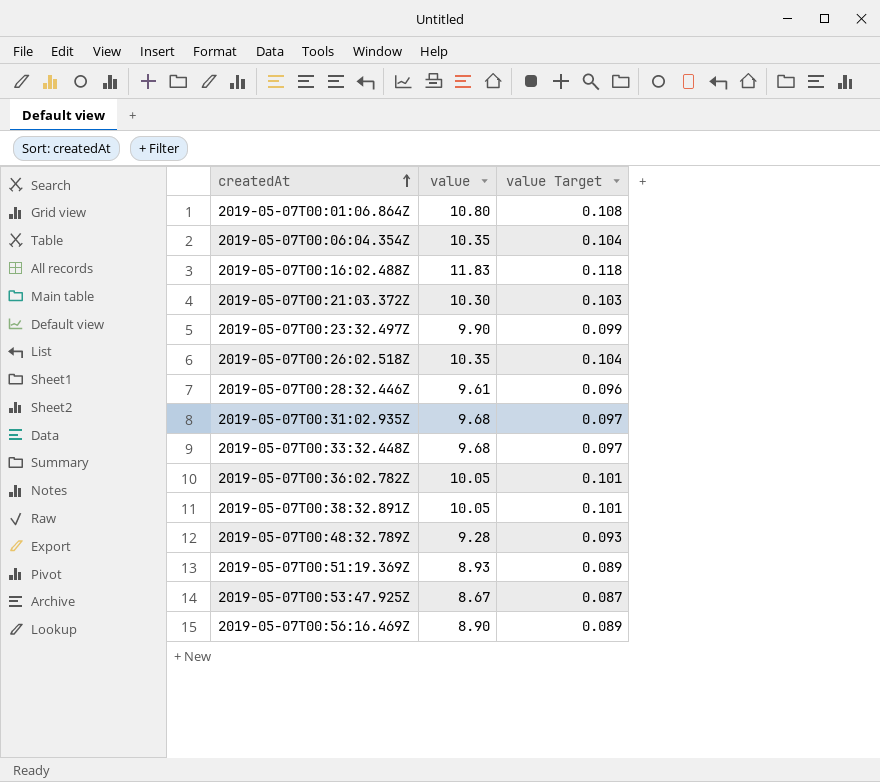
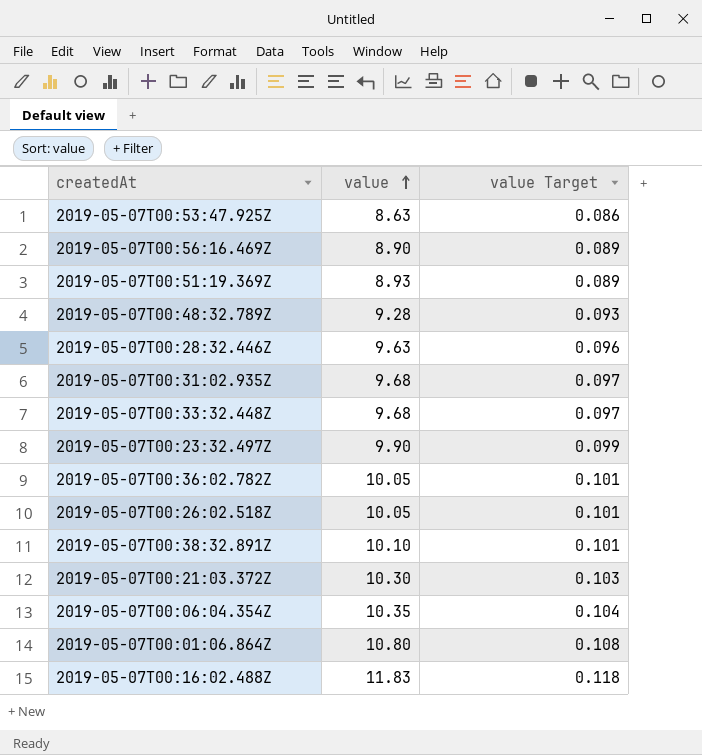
row order: createdAt ascending -> value ascending
2019-05-07T00:53:47.925Z | value: 8.67 -> 8.63
2019-05-07T00:53:47.925Z | value Target: 0.087 -> 0.086
2019-05-07T00:28:32.446Z | value: 9.61 -> 9.63
2019-05-07T00:26:02.518Z | value: 10.35 -> 10.05
2019-05-07T00:26:02.518Z | value Target: 0.104 -> 0.101
2019-05-07T00:38:32.891Z | value: 10.05 -> 10.10

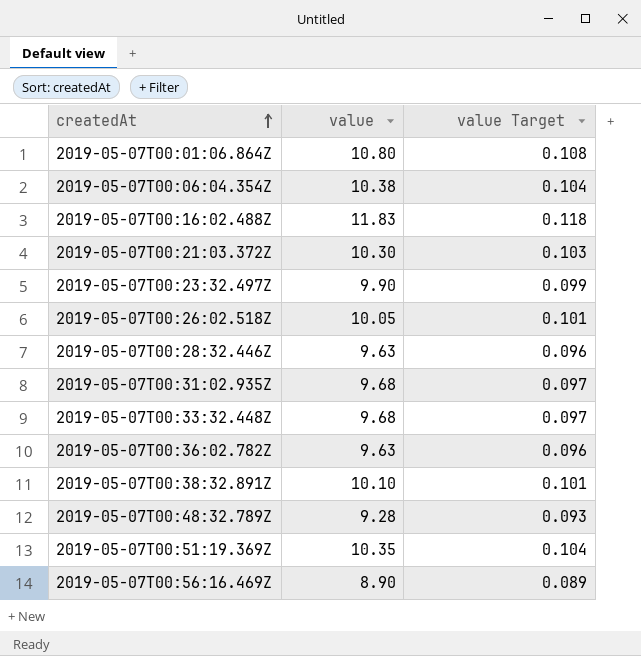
row order: value ascending -> createdAt ascending
row 2019-05-07T00:53:47.925Z: 8.63 | 0.086 -> none
2019-05-07T00:06:04.354Z | value: 10.35 -> 10.38
2019-05-07T00:36:02.782Z | value: 10.05 -> 9.63
2019-05-07T00:36:02.782Z | value Target: 0.101 -> 0.096
2019-05-07T00:51:19.369Z | value: 8.93 -> 10.35
2019-05-07T00:51:19.369Z | value Target: 0.089 -> 0.104

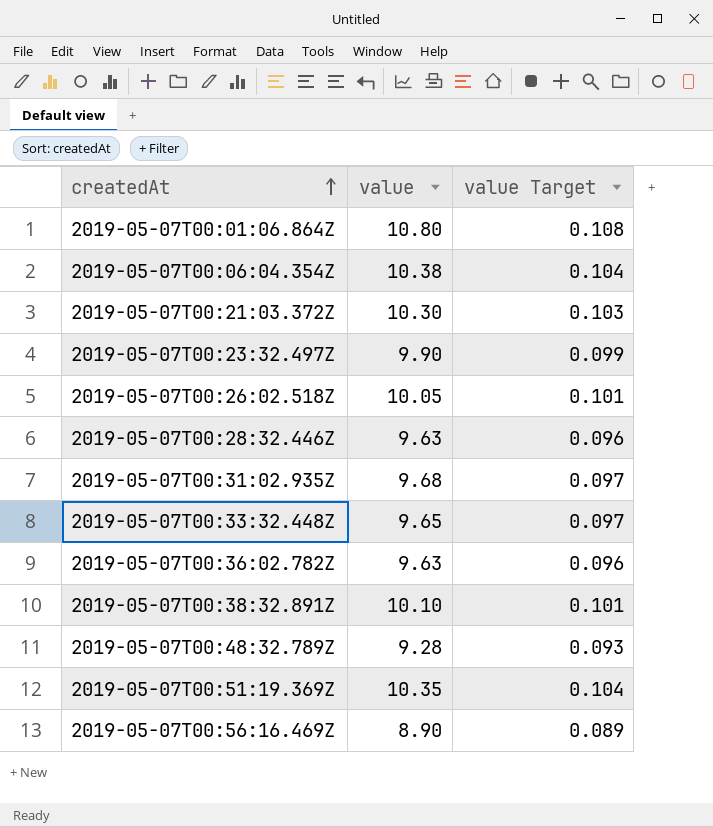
row 2019-05-07T00:16:02.488Z: 11.83 | 0.118 -> none
2019-05-07T00:33:32.448Z | value: 9.68 -> 9.65

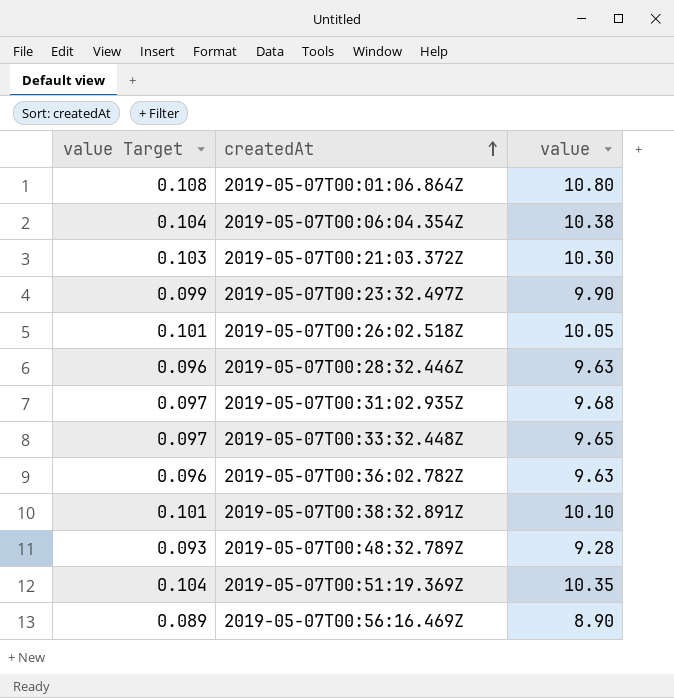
column value Target | position: 3 -> 1

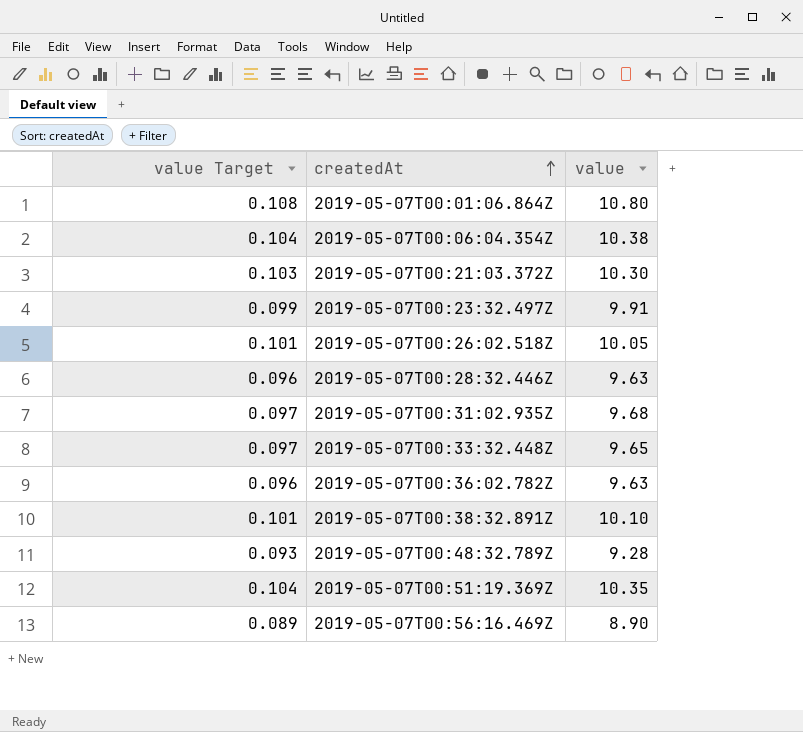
2019-05-07T00:23:32.497Z | value: 9.90 -> 9.91

